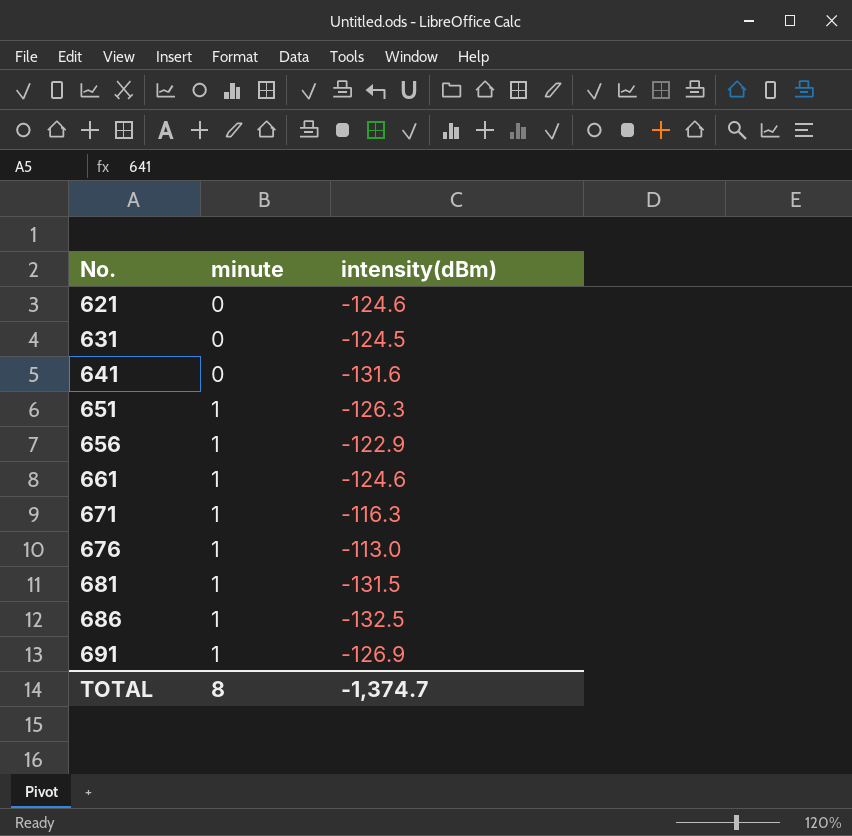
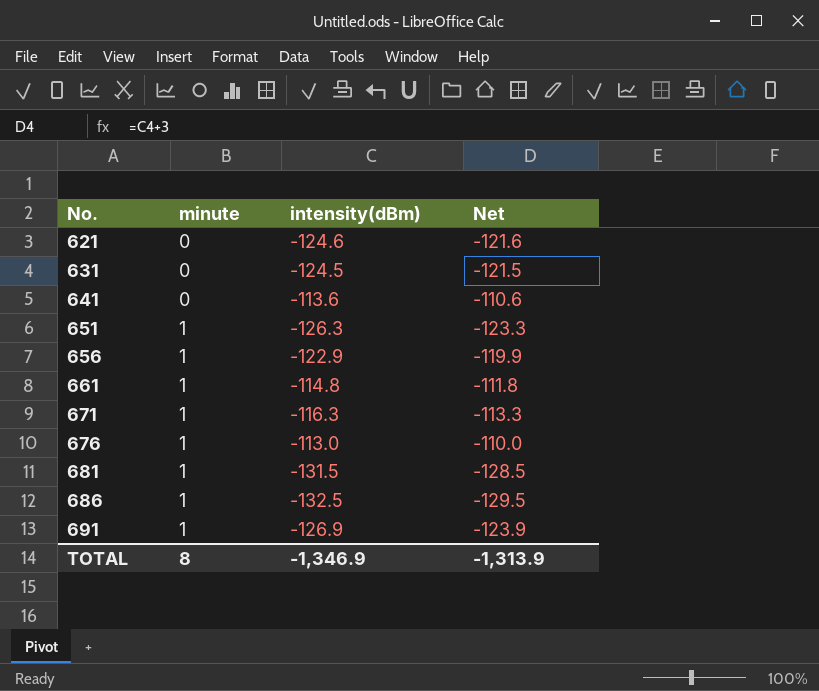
column Net | formula: none -> [intensity(dBm)] + 3
641 | intensity(dBm): -131.6 -> -113.6
661 | intensity(dBm): -124.6 -> -114.8
TOTAL | intensity(dBm): -1,374.7 -> -1,346.9

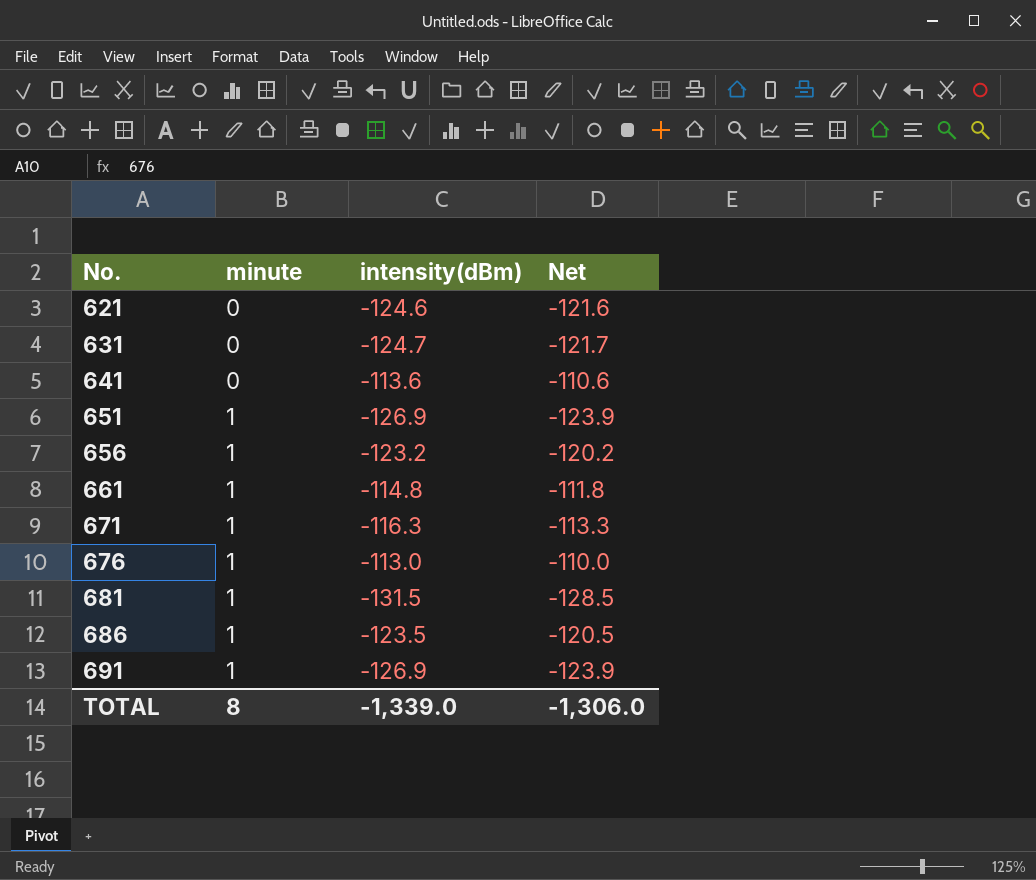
631 | intensity(dBm): -124.5 -> -124.7
631 | Net: -121.5 -> -121.7
651 | intensity(dBm): -126.3 -> -126.9
651 | Net: -123.3 -> -123.9
656 | intensity(dBm): -122.9 -> -123.2
656 | Net: -119.9 -> -120.2
686 | intensity(dBm): -132.5 -> -123.5
686 | Net: -129.5 -> -120.5
TOTAL | intensity(dBm): -1,346.9 -> -1,339.0
TOTAL | Net: -1,313.9 -> -1,306.0

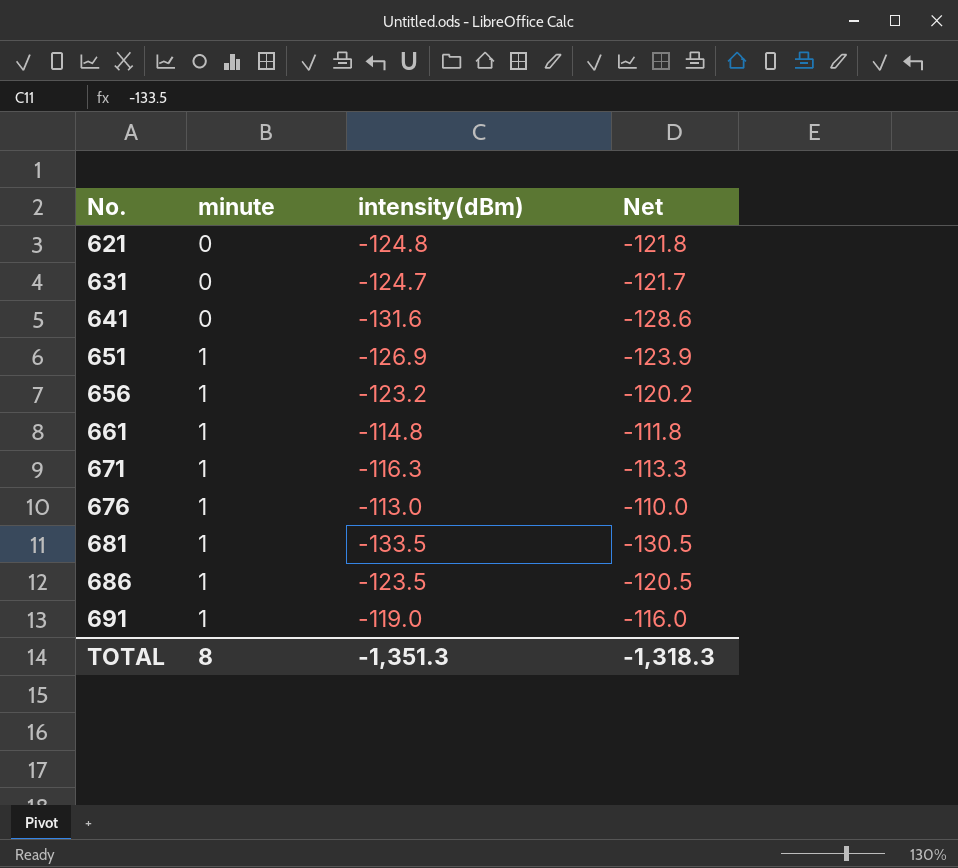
621 | intensity(dBm): -124.6 -> -124.8
621 | Net: -121.6 -> -121.8
641 | intensity(dBm): -113.6 -> -131.6
641 | Net: -110.6 -> -128.6
681 | intensity(dBm): -131.5 -> -133.5
681 | Net: -128.5 -> -130.5
691 | intensity(dBm): -126.9 -> -119.0
691 | Net: -123.9 -> -116.0
TOTAL | intensity(dBm): -1,339.0 -> -1,351.3
TOTAL | Net: -1,306.0 -> -1,318.3

